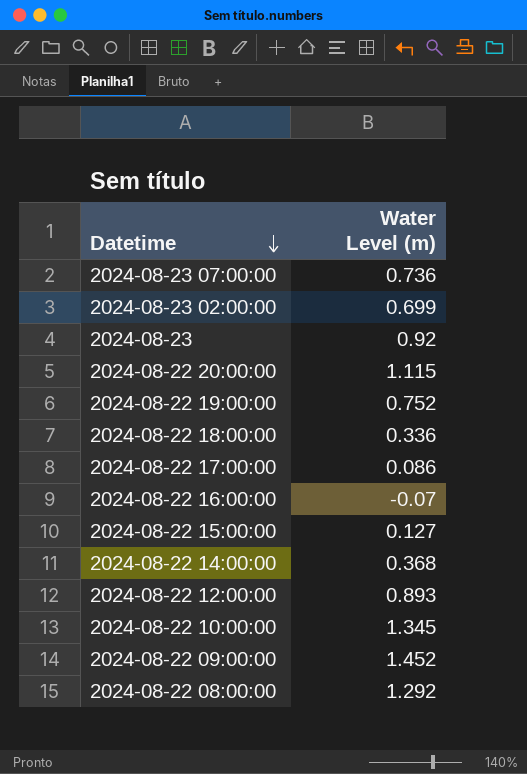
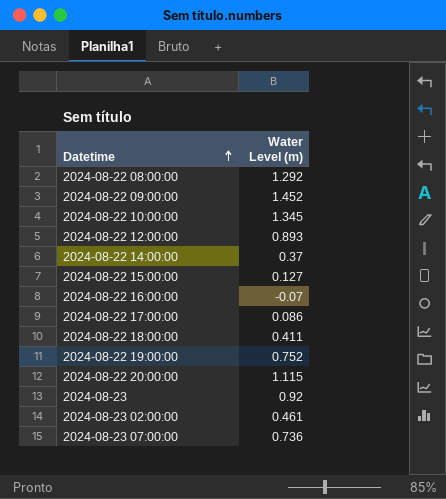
row order: Datetime descending -> Datetime ascending
2024-08-22 14:00:00 | Water Level (m): 0.368 -> 0.37
2024-08-22 18:00:00 | Water Level (m): 0.336 -> 0.411
2024-08-23 02:00:00 | Water Level (m): 0.699 -> 0.461

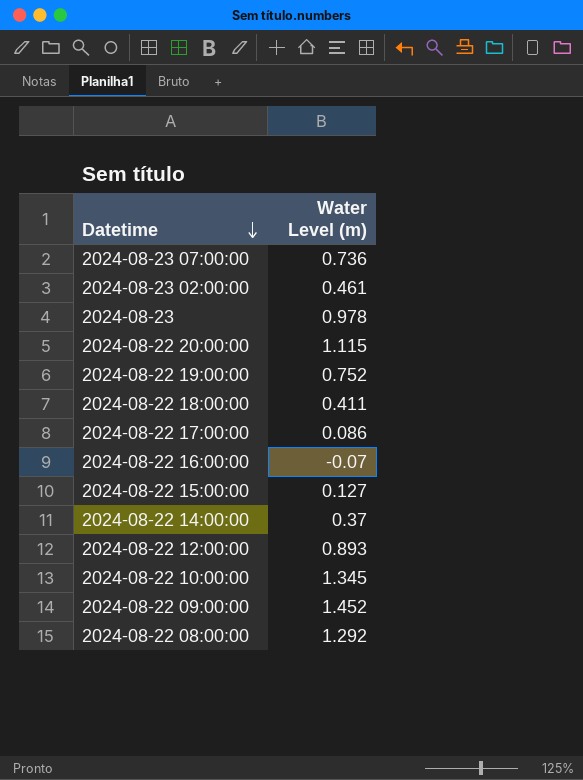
row order: Datetime ascending -> Datetime descending
2024-08-23 | Water Level (m): 0.92 -> 0.978

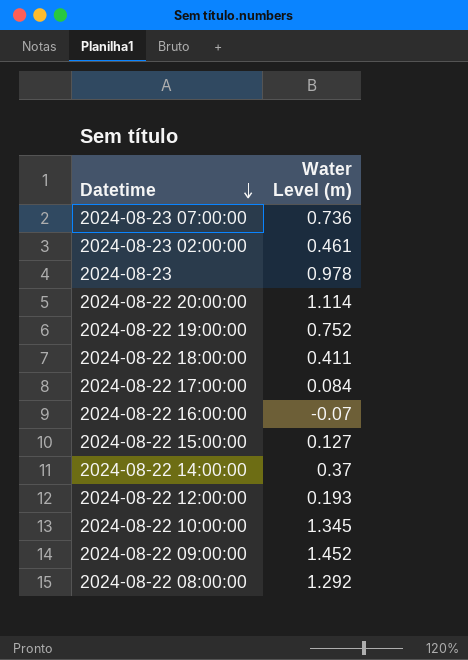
2024-08-22 20:00:00 | Water Level (m): 1.115 -> 1.114
2024-08-22 17:00:00 | Water Level (m): 0.086 -> 0.084
2024-08-22 12:00:00 | Water Level (m): 0.893 -> 0.193

